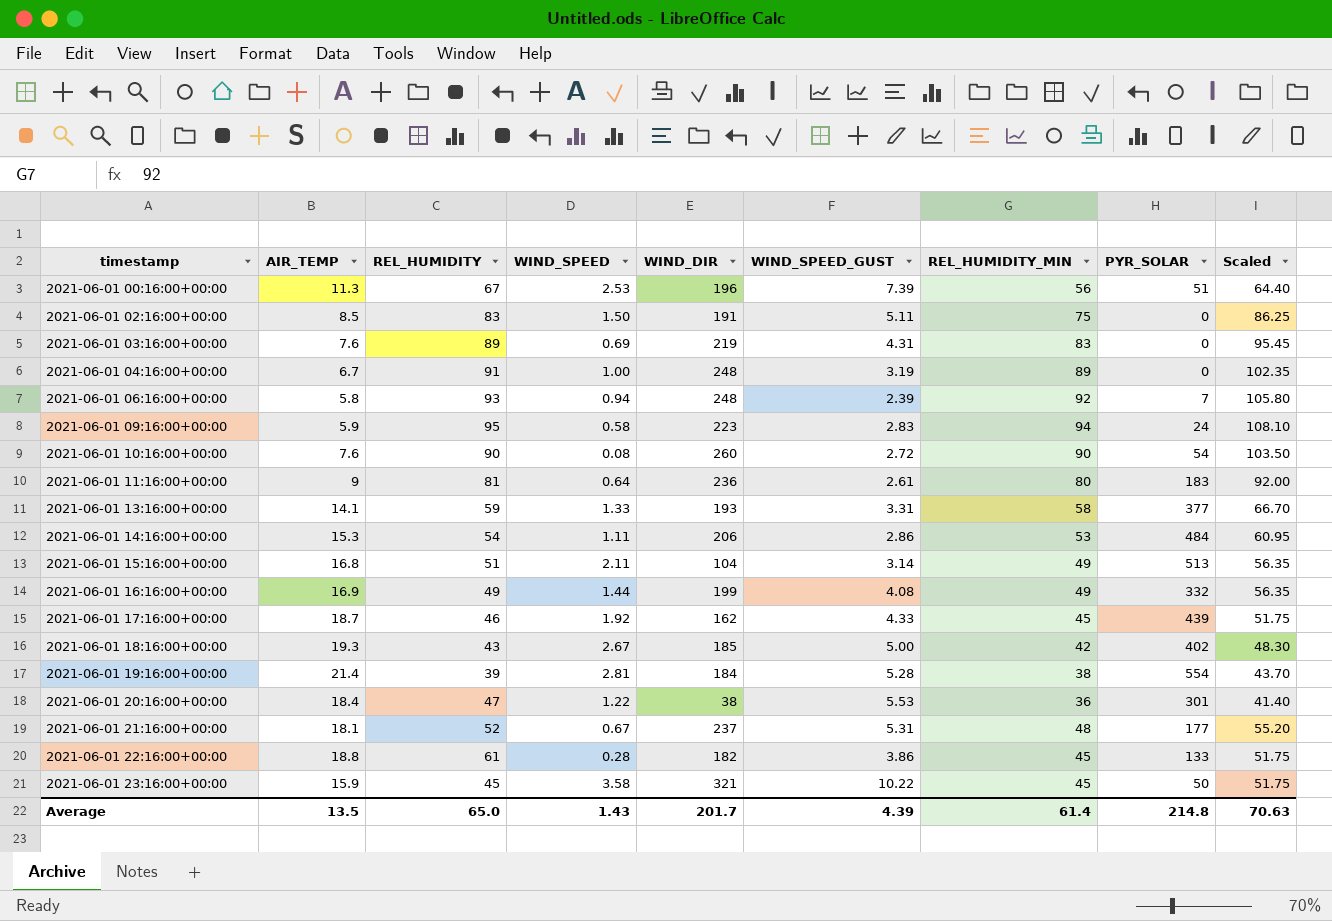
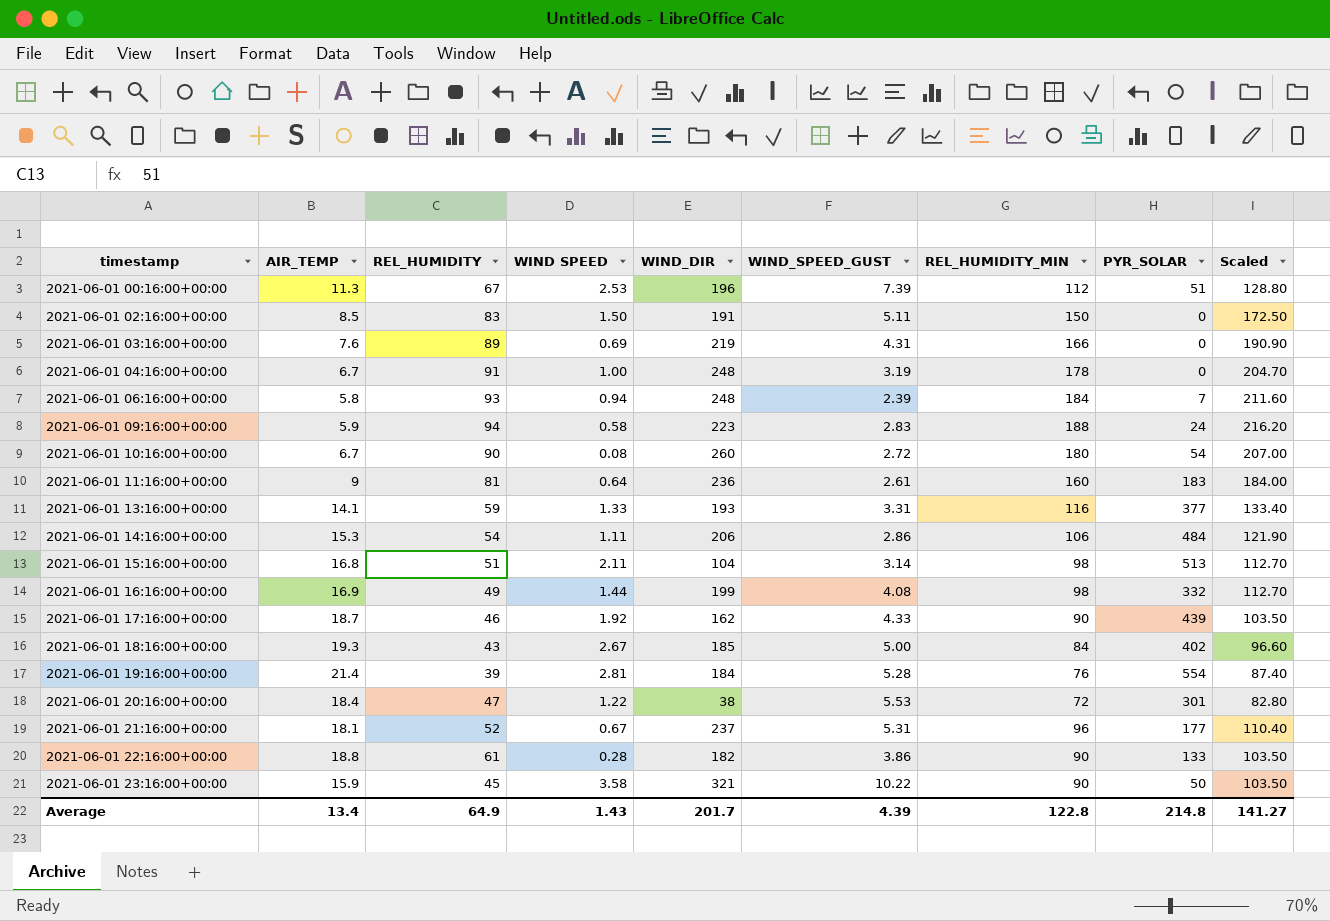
column name: WIND_SPEED -> WIND SPEED
2021-06-01 00:16:00+00:00 | REL_HUMIDITY_MIN: 56 -> 112
2021-06-01 00:16:00+00:00 | Scaled: 64.40 -> 128.80
2021-06-01 02:16:00+00:00 | REL_HUMIDITY_MIN: 75 -> 150
2021-06-01 02:16:00+00:00 | Scaled: 86.25 -> 172.50
2021-06-01 03:16:00+00:00 | REL_HUMIDITY_MIN: 83 -> 166
2021-06-01 03:16:00+00:00 | Scaled: 95.45 -> 190.90
2021-06-01 04:16:00+00:00 | REL_HUMIDITY_MIN: 89 -> 178
2021-06-01 04:16:00+00:00 | Scaled: 102.35 -> 204.70
2021-06-01 06:16:00+00:00 | REL_HUMIDITY_MIN: 92 -> 184
2021-06-01 06:16:00+00:00 | Scaled: 105.80 -> 211.60
2021-06-01 09:16:00+00:00 | REL_HUMIDITY: 95 -> 94
2021-06-01 09:16:00+00:00 | REL_HUMIDITY_MIN: 94 -> 188
2021-06-01 09:16:00+00:00 | Scaled: 108.10 -> 216.20
2021-06-01 10:16:00+00:00 | AIR_TEMP: 7.6 -> 6.7
2021-06-01 10:16:00+00:00 | REL_HUMIDITY_MIN: 90 -> 180
2021-06-01 10:16:00+00:00 | Scaled: 103.50 -> 207.00
2021-06-01 11:16:00+00:00 | REL_HUMIDITY_MIN: 80 -> 160
2021-06-01 11:16:00+00:00 | Scaled: 92.00 -> 184.00
2021-06-01 13:16:00+00:00 | REL_HUMIDITY_MIN: 58 -> 116
2021-06-01 13:16:00+00:00 | Scaled: 66.70 -> 133.40
2021-06-01 14:16:00+00:00 | REL_HUMIDITY_MIN: 53 -> 106
2021-06-01 14:16:00+00:00 | Scaled: 60.95 -> 121.90
2021-06-01 15:16:00+00:00 | REL_HUMIDITY_MIN: 49 -> 98
2021-06-01 15:16:00+00:00 | Scaled: 56.35 -> 112.70
2021-06-01 16:16:00+00:00 | REL_HUMIDITY_MIN: 49 -> 98
2021-06-01 16:16:00+00:00 | Scaled: 56.35 -> 112.70
2021-06-01 17:16:00+00:00 | REL_HUMIDITY_MIN: 45 -> 90
2021-06-01 17:16:00+00:00 | Scaled: 51.75 -> 103.50
2021-06-01 18:16:00+00:00 | REL_HUMIDITY_MIN: 42 -> 84
2021-06-01 18:16:00+00:00 | Scaled: 48.30 -> 96.60
2021-06-01 19:16:00+00:00 | REL_HUMIDITY_MIN: 38 -> 76
2021-06-01 19:16:00+00:00 | Scaled: 43.70 -> 87.40
2021-06-01 20:16:00+00:00 | REL_HUMIDITY_MIN: 36 -> 72
2021-06-01 20:16:00+00:00 | Scaled: 41.40 -> 82.80
2021-06-01 21:16:00+00:00 | REL_HUMIDITY_MIN: 48 -> 96
2021-06-01 21:16:00+00:00 | Scaled: 55.20 -> 110.40
2021-06-01 22:16:00+00:00 | REL_HUMIDITY_MIN: 45 -> 90
2021-06-01 22:16:00+00:00 | Scaled: 51.75 -> 103.50
2021-06-01 23:16:00+00:00 | REL_HUMIDITY_MIN: 45 -> 90
2021-06-01 23:16:00+00:00 | Scaled: 51.75 -> 103.50
Average | AIR_TEMP: 13.5 -> 13.4
Average | REL_HUMIDITY: 65.0 -> 64.9
Average | REL_HUMIDITY_MIN: 61.4 -> 122.8
Average | Scaled: 70.63 -> 141.27

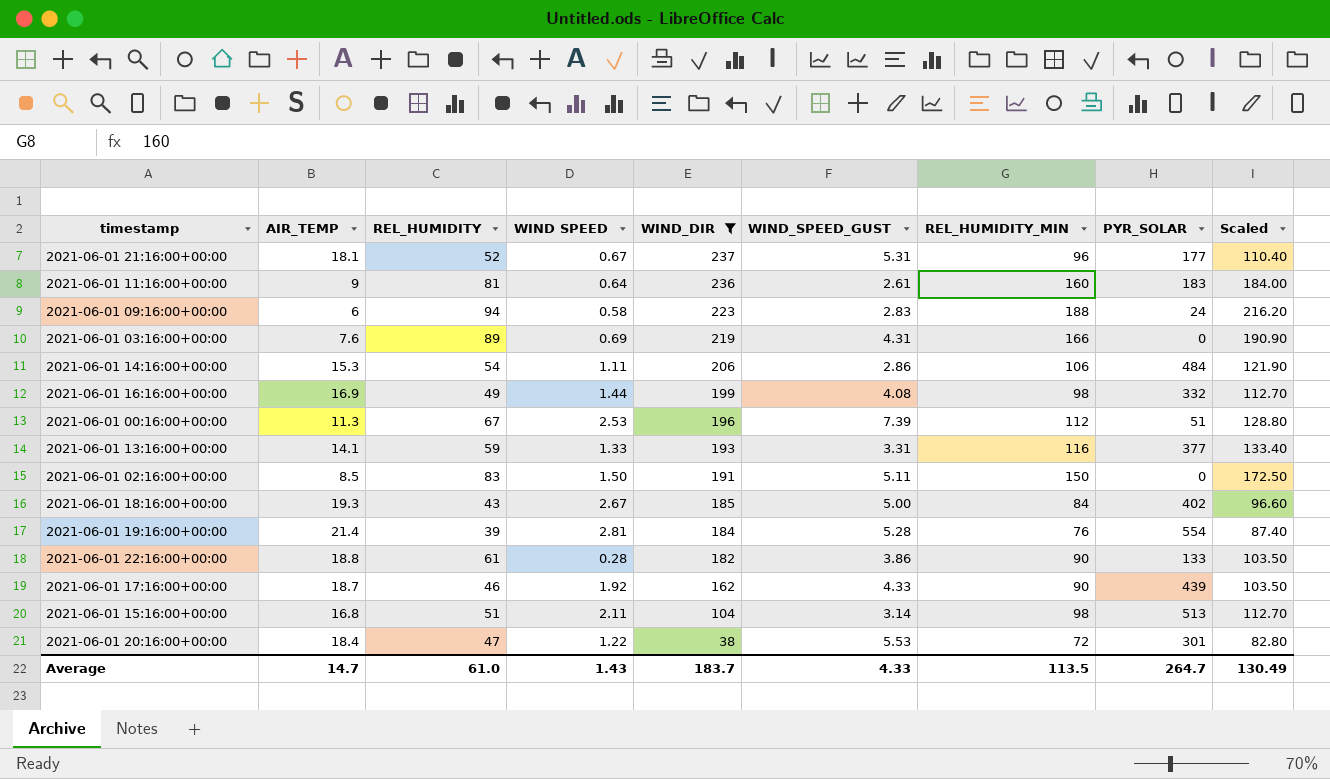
filter: none -> WIND_DIR <= 237
row order: timestamp ascending -> WIND_DIR descending
2021-06-01 09:16:00+00:00 | AIR_TEMP: 5.9 -> 6
Average | AIR_TEMP: 13.4 -> 14.7
Average | REL_HUMIDITY: 64.9 -> 61.0
Average | WIND_DIR: 201.7 -> 183.7
Average | WIND_SPEED_GUST: 4.39 -> 4.33
Average | REL_HUMIDITY_MIN: 122.8 -> 113.5
Average | PYR_SOLAR: 214.8 -> 264.7
Average | Scaled: 141.27 -> 130.49

